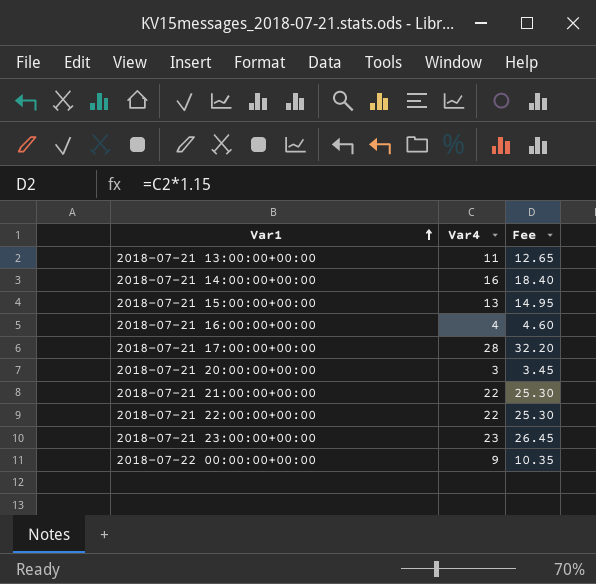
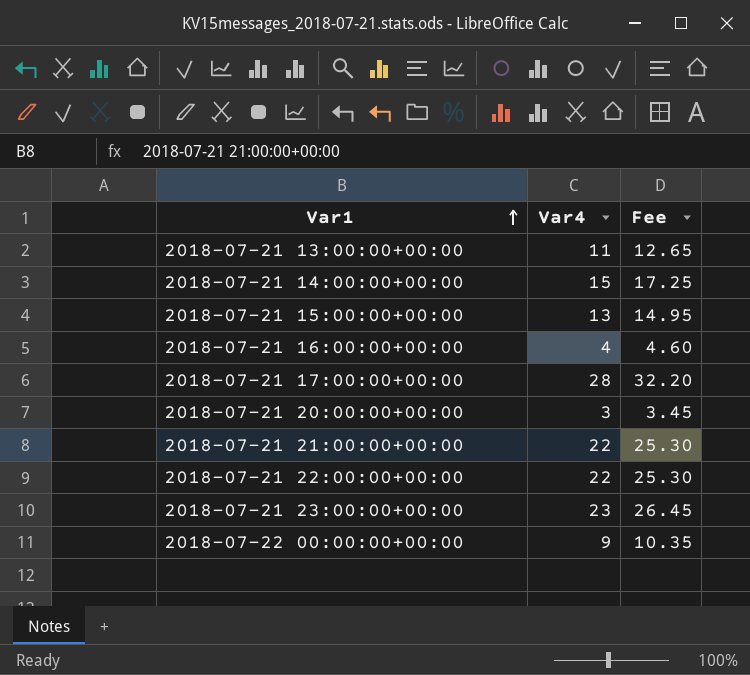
2018-07-21 14:00:00+00:00 | Var4: 16 -> 15
2018-07-21 14:00:00+00:00 | Fee: 18.40 -> 17.25

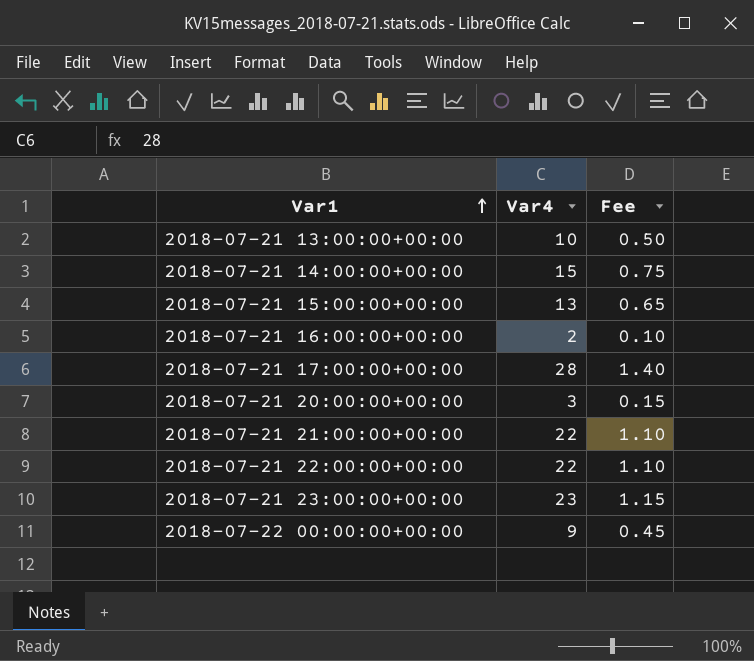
column Fee | formula: [Var4] * 1.15 -> [Var4] * 0.05
2018-07-21 13:00:00+00:00 | Var4: 11 -> 10
2018-07-21 16:00:00+00:00 | Var4: 4 -> 2

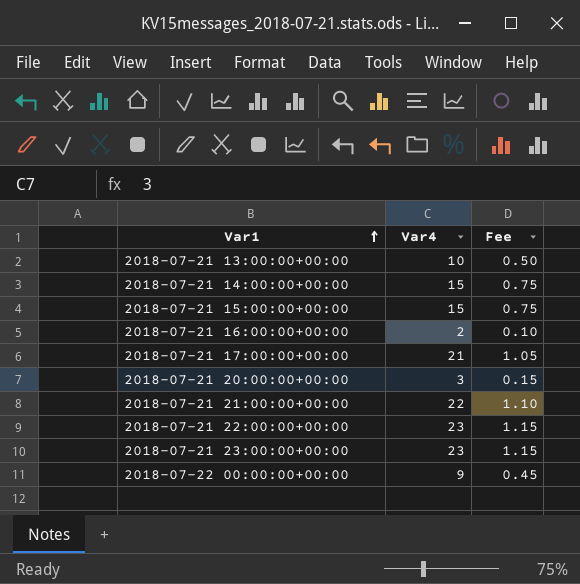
2018-07-21 15:00:00+00:00 | Var4: 13 -> 15
2018-07-21 15:00:00+00:00 | Fee: 0.65 -> 0.75
2018-07-21 17:00:00+00:00 | Var4: 28 -> 21
2018-07-21 17:00:00+00:00 | Fee: 1.40 -> 1.05
2018-07-21 22:00:00+00:00 | Var4: 22 -> 23
2018-07-21 22:00:00+00:00 | Fee: 1.10 -> 1.15

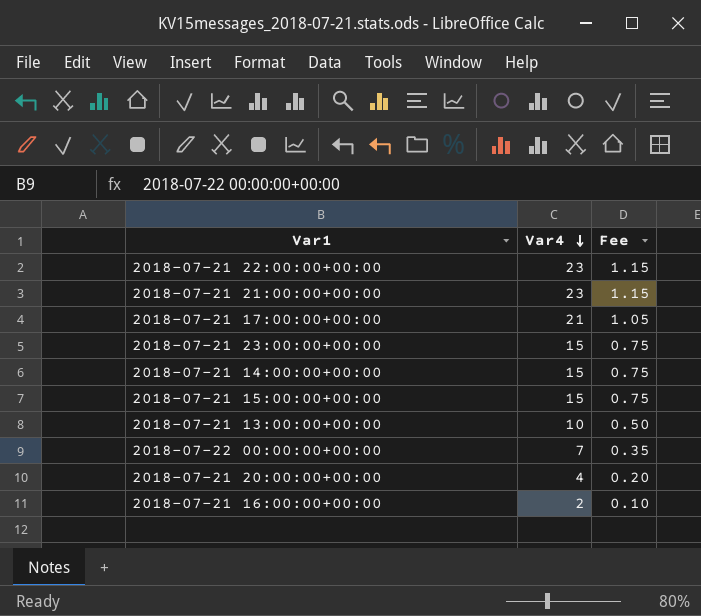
row order: Var1 ascending -> Var4 descending
2018-07-21 21:00:00+00:00 | Var4: 22 -> 23
2018-07-21 21:00:00+00:00 | Fee: 1.10 -> 1.15
2018-07-21 23:00:00+00:00 | Var4: 23 -> 15
2018-07-21 23:00:00+00:00 | Fee: 1.15 -> 0.75
2018-07-22 00:00:00+00:00 | Var4: 9 -> 7
2018-07-22 00:00:00+00:00 | Fee: 0.45 -> 0.35
2018-07-21 20:00:00+00:00 | Var4: 3 -> 4
2018-07-21 20:00:00+00:00 | Fee: 0.15 -> 0.20

